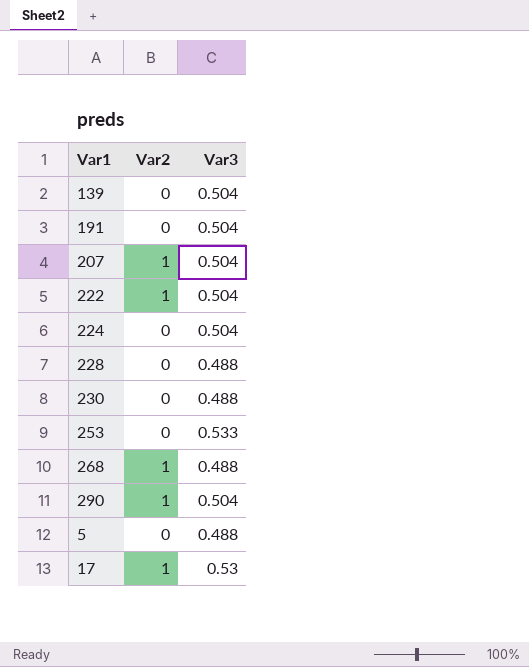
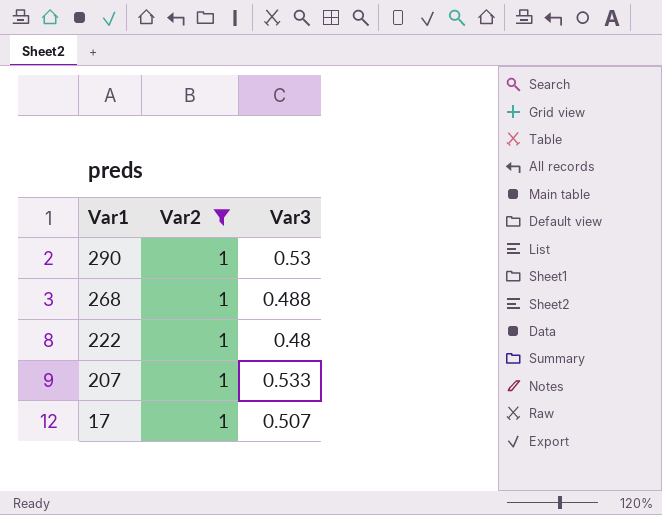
filter: none -> Var2 = 1
row order: none -> Var1 descending
290 | Var3: 0.504 -> 0.53
222 | Var3: 0.504 -> 0.48
207 | Var3: 0.504 -> 0.533
17 | Var3: 0.53 -> 0.507

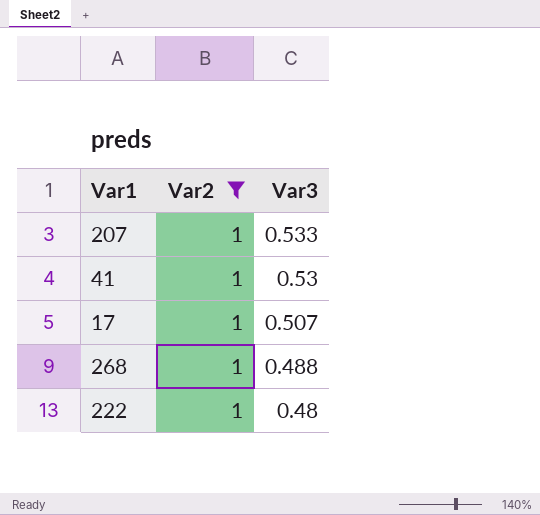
row order: Var1 descending -> Var3 descending
row 290: 1 | 0.53 -> none
row 41: none -> 1 | 0.53

